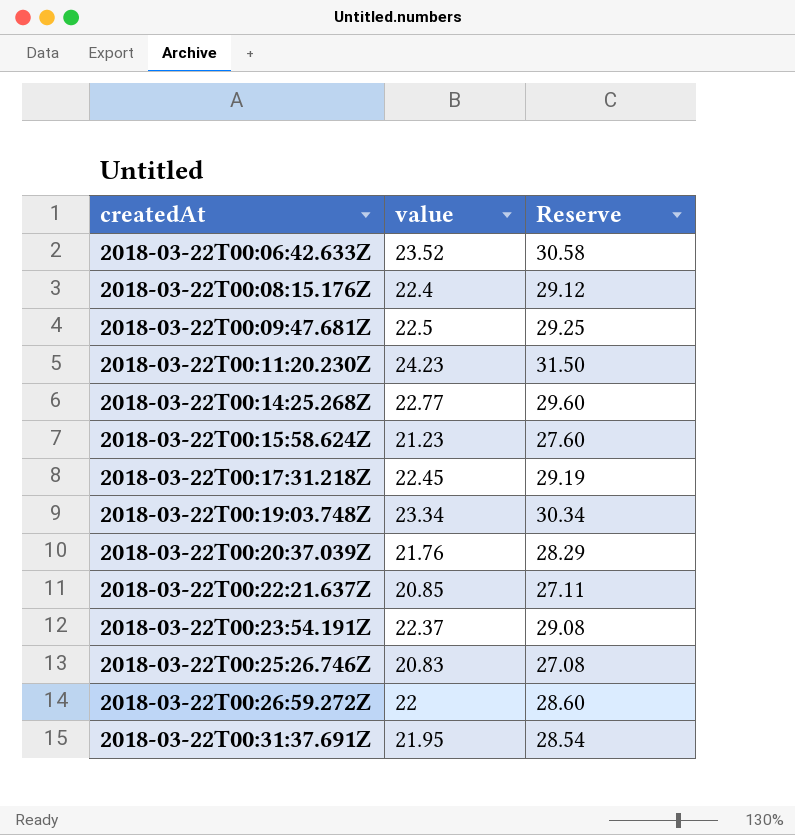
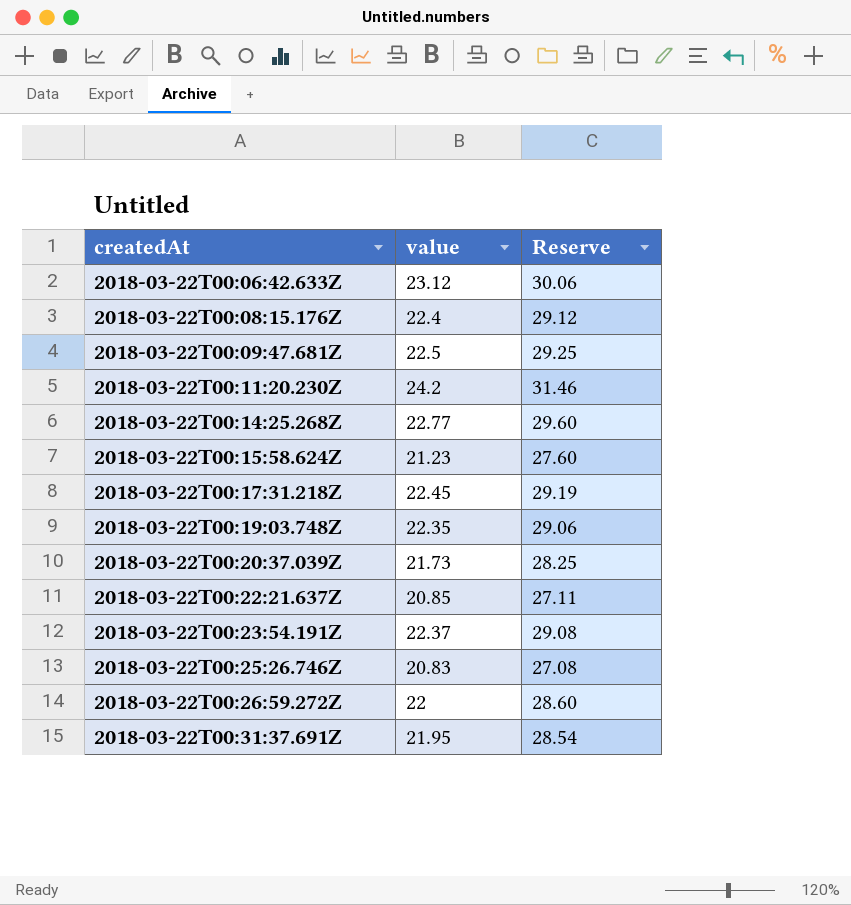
2018-03-22T00:06:42.633Z | value: 23.52 -> 23.12
2018-03-22T00:06:42.633Z | Reserve: 30.58 -> 30.06
2018-03-22T00:11:20.230Z | value: 24.23 -> 24.2
2018-03-22T00:11:20.230Z | Reserve: 31.50 -> 31.46
2018-03-22T00:19:03.748Z | value: 23.34 -> 22.35
2018-03-22T00:19:03.748Z | Reserve: 30.34 -> 29.06
2018-03-22T00:20:37.039Z | value: 21.76 -> 21.73
2018-03-22T00:20:37.039Z | Reserve: 28.29 -> 28.25

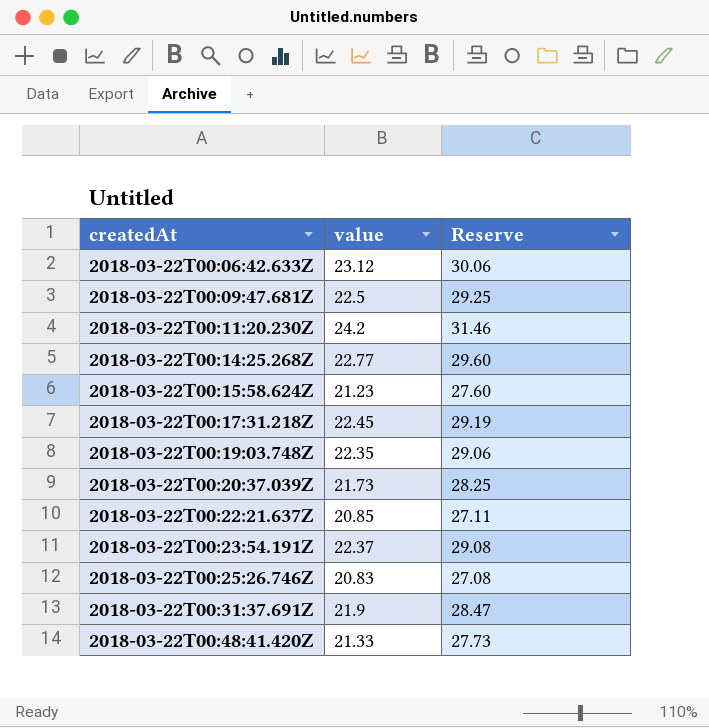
row 2018-03-22T00:08:15.176Z: 22.4 | 29.12 -> none
row 2018-03-22T00:26:59.272Z: 22 | 28.60 -> none
2018-03-22T00:31:37.691Z | value: 21.95 -> 21.9
2018-03-22T00:31:37.691Z | Reserve: 28.54 -> 28.47
row 2018-03-22T00:48:41.420Z: none -> 21.33 | 27.73

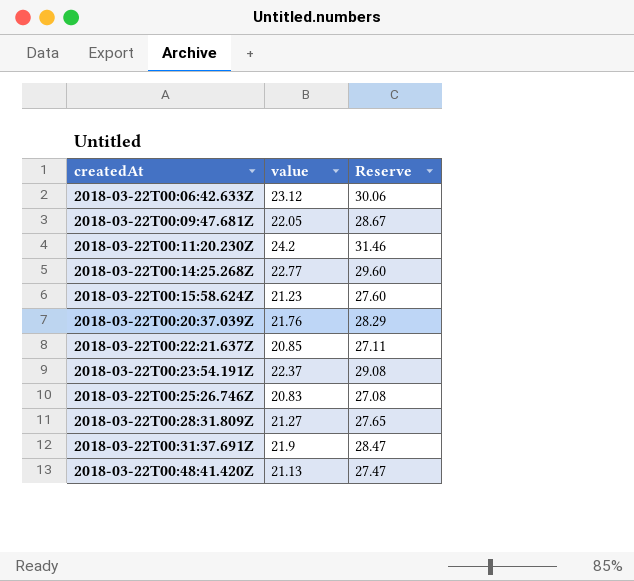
row 2018-03-22T00:17:31.218Z: 22.45 | 29.19 -> none
row 2018-03-22T00:19:03.748Z: 22.35 | 29.06 -> none
2018-03-22T00:09:47.681Z | value: 22.5 -> 22.05
2018-03-22T00:09:47.681Z | Reserve: 29.25 -> 28.67
2018-03-22T00:20:37.039Z | value: 21.73 -> 21.76
2018-03-22T00:20:37.039Z | Reserve: 28.25 -> 28.29
row 2018-03-22T00:28:31.809Z: none -> 21.27 | 27.65
2018-03-22T00:48:41.420Z | value: 21.33 -> 21.13
2018-03-22T00:48:41.420Z | Reserve: 27.73 -> 27.47

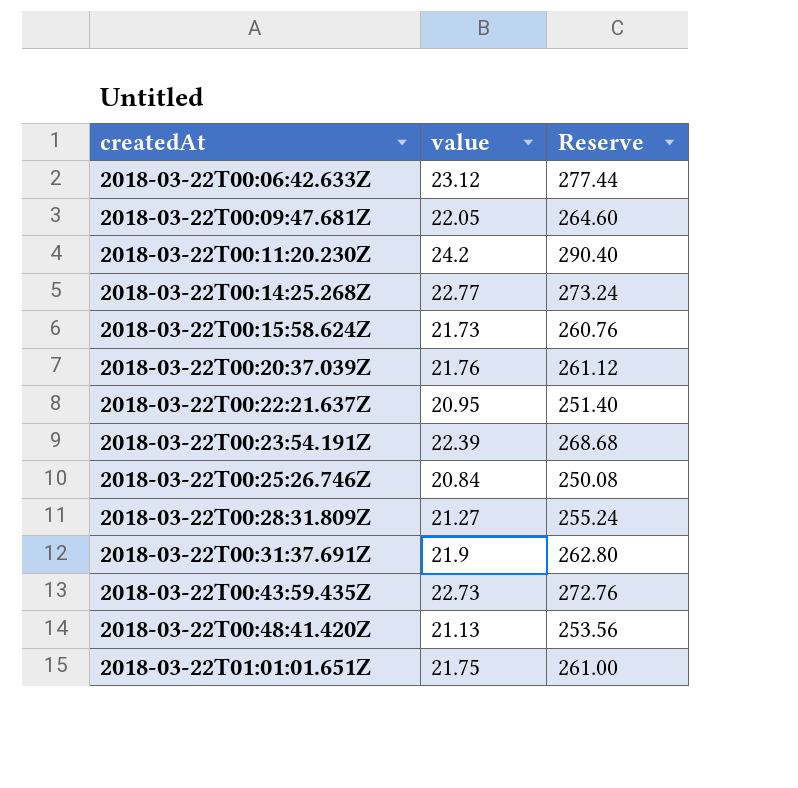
column Reserve | formula: [value] * 1.3 -> [value] * 12
2018-03-22T00:15:58.624Z | value: 21.23 -> 21.73
2018-03-22T00:22:21.637Z | value: 20.85 -> 20.95
2018-03-22T00:23:54.191Z | value: 22.37 -> 22.39
2018-03-22T00:25:26.746Z | value: 20.83 -> 20.84
row 2018-03-22T00:43:59.435Z: none -> 22.73 | 272.76
row 2018-03-22T01:01:01.651Z: none -> 21.75 | 261.00

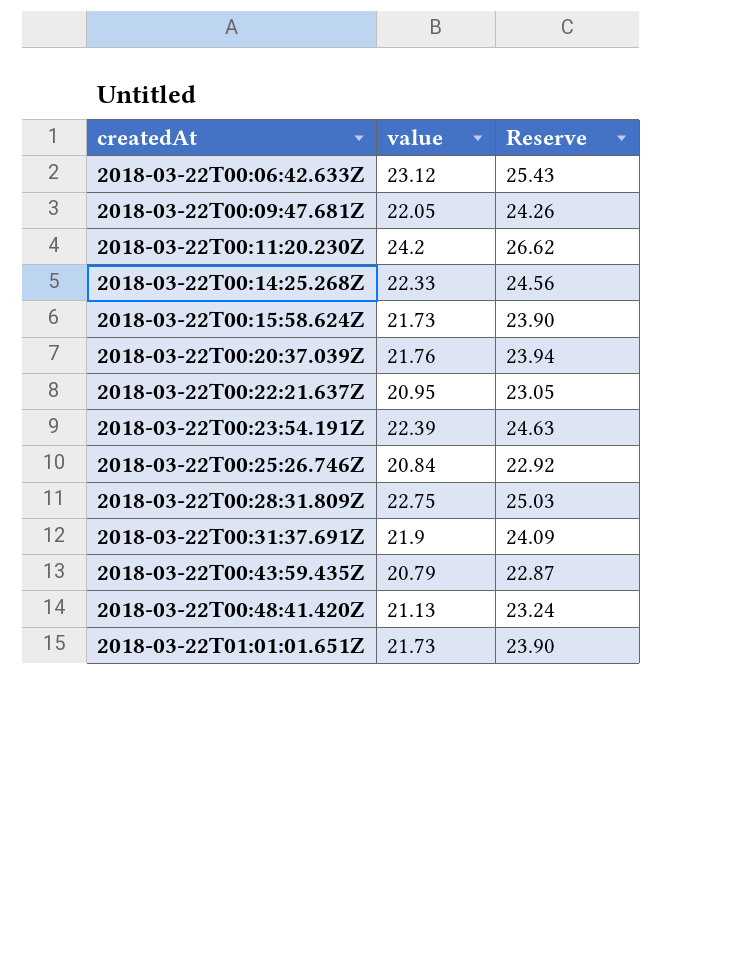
column Reserve | formula: [value] * 12 -> [value] * 1.1
2018-03-22T00:14:25.268Z | value: 22.77 -> 22.33
2018-03-22T00:28:31.809Z | value: 21.27 -> 22.75
2018-03-22T00:43:59.435Z | value: 22.73 -> 20.79
2018-03-22T01:01:01.651Z | value: 21.75 -> 21.73

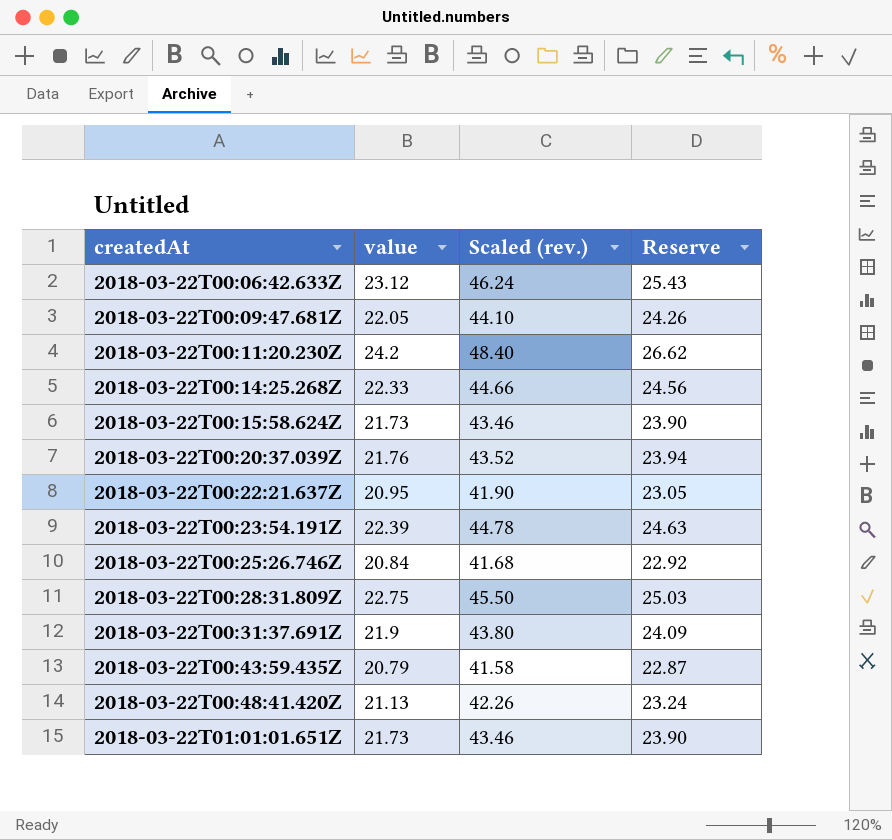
column Scaled (rev.) | formula: none -> [value] * 2

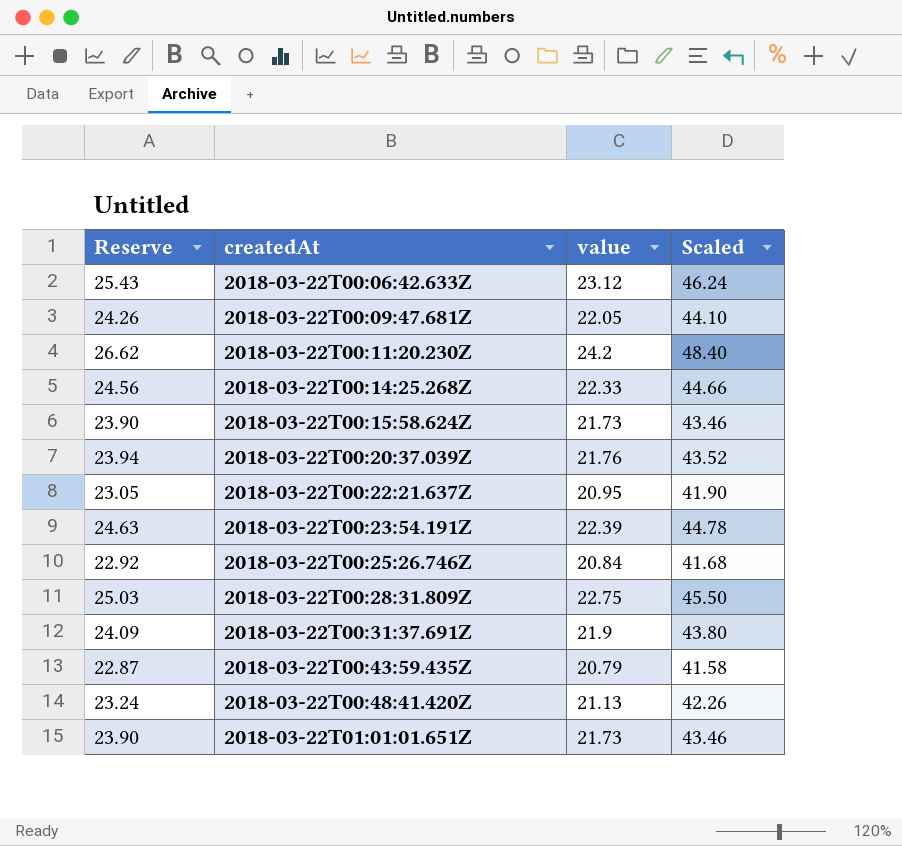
column Reserve | position: 4 -> 1
column name: Scaled (rev.) -> Scaled

